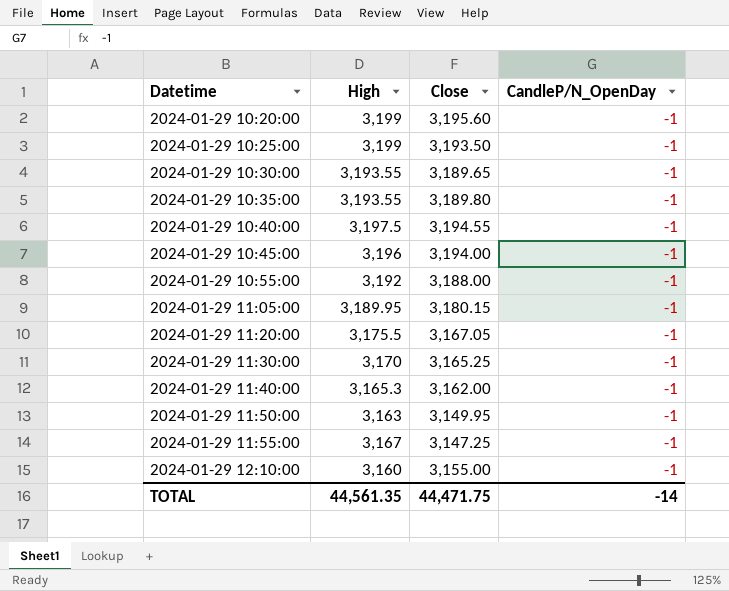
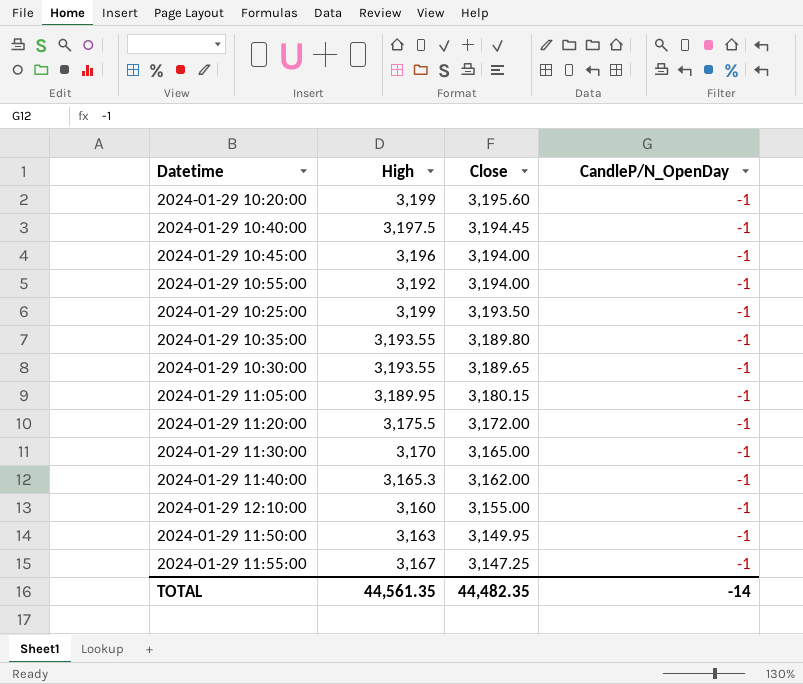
row order: Datetime ascending -> Close descending
2024-01-29 10:40:00 | Close: 3,194.55 -> 3,194.45
2024-01-29 10:55:00 | Close: 3,188.00 -> 3,194.00
2024-01-29 11:20:00 | Close: 3,167.05 -> 3,172.00
2024-01-29 11:30:00 | Close: 3,165.25 -> 3,165.00
TOTAL | Close: 44,471.75 -> 44,482.35

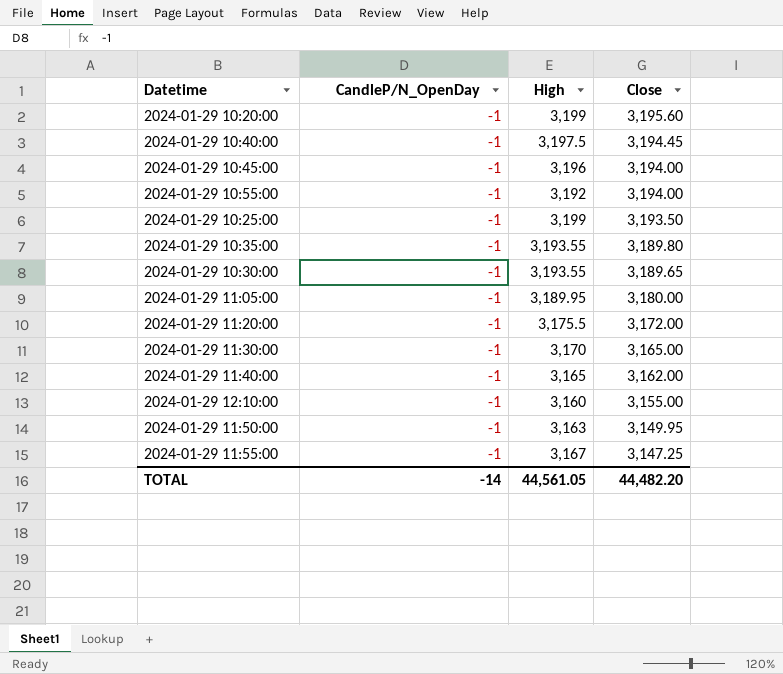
column CandleP/N_OpenDay | position: 4 -> 2
2024-01-29 11:05:00 | Close: 3,180.15 -> 3,180.00
2024-01-29 11:40:00 | High: 3,165.3 -> 3,165
TOTAL | High: 44,561.35 -> 44,561.05
TOTAL | Close: 44,482.35 -> 44,482.20

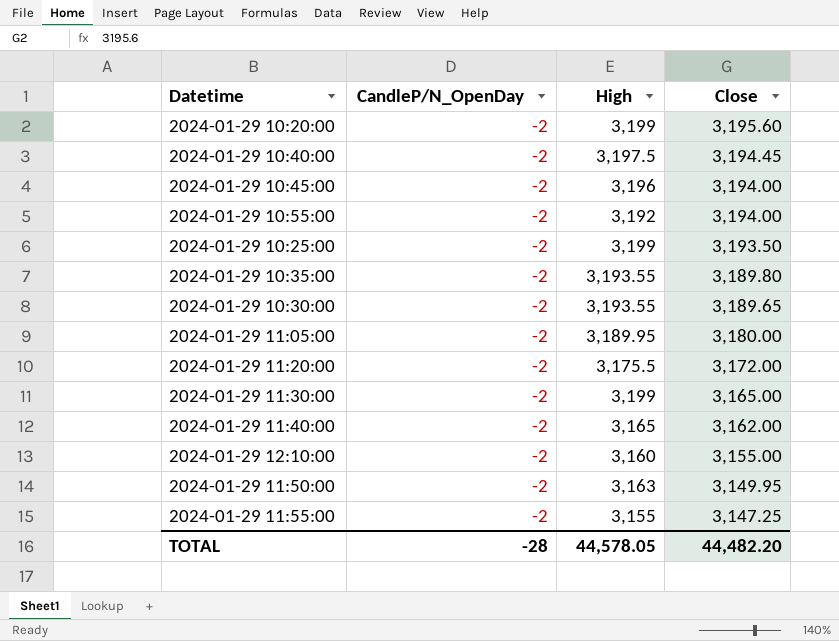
2024-01-29 10:20:00 | CandleP/N_OpenDay: -1 -> -2
2024-01-29 10:40:00 | CandleP/N_OpenDay: -1 -> -2
2024-01-29 10:45:00 | CandleP/N_OpenDay: -1 -> -2
2024-01-29 10:55:00 | CandleP/N_OpenDay: -1 -> -2
2024-01-29 10:25:00 | CandleP/N_OpenDay: -1 -> -2
2024-01-29 10:35:00 | CandleP/N_OpenDay: -1 -> -2
2024-01-29 10:30:00 | CandleP/N_OpenDay: -1 -> -2
2024-01-29 11:05:00 | CandleP/N_OpenDay: -1 -> -2
2024-01-29 11:20:00 | CandleP/N_OpenDay: -1 -> -2
2024-01-29 11:30:00 | CandleP/N_OpenDay: -1 -> -2
2024-01-29 11:30:00 | High: 3,170 -> 3,199
2024-01-29 11:40:00 | CandleP/N_OpenDay: -1 -> -2
2024-01-29 12:10:00 | CandleP/N_OpenDay: -1 -> -2
2024-01-29 11:50:00 | CandleP/N_OpenDay: -1 -> -2
2024-01-29 11:55:00 | CandleP/N_OpenDay: -1 -> -2
2024-01-29 11:55:00 | High: 3,167 -> 3,155
TOTAL | CandleP/N_OpenDay: -14 -> -28
TOTAL | High: 44,561.05 -> 44,578.05

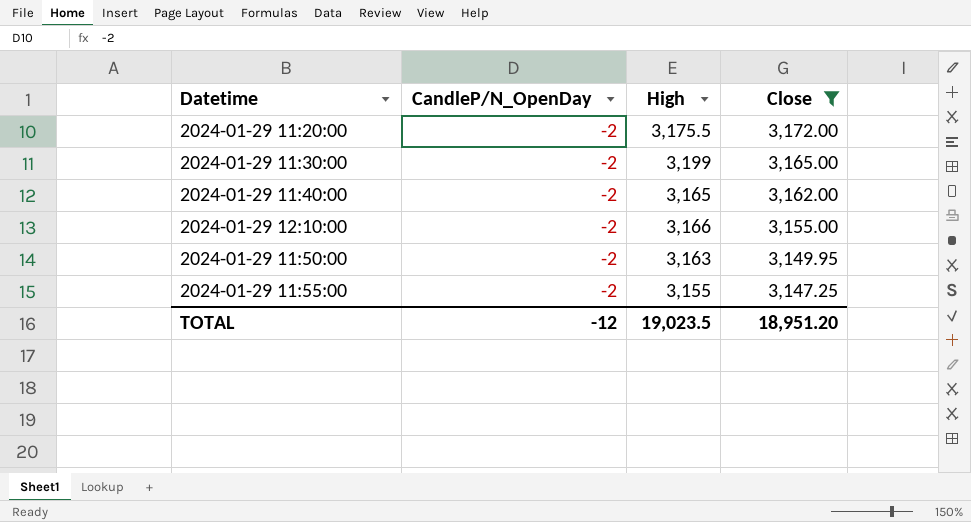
filter: none -> Close <= 3,172.00
2024-01-29 12:10:00 | High: 3,160 -> 3,166
TOTAL | CandleP/N_OpenDay: -28 -> -12
TOTAL | High: 44,578.05 -> 19,023.5
TOTAL | Close: 44,482.20 -> 18,951.20

